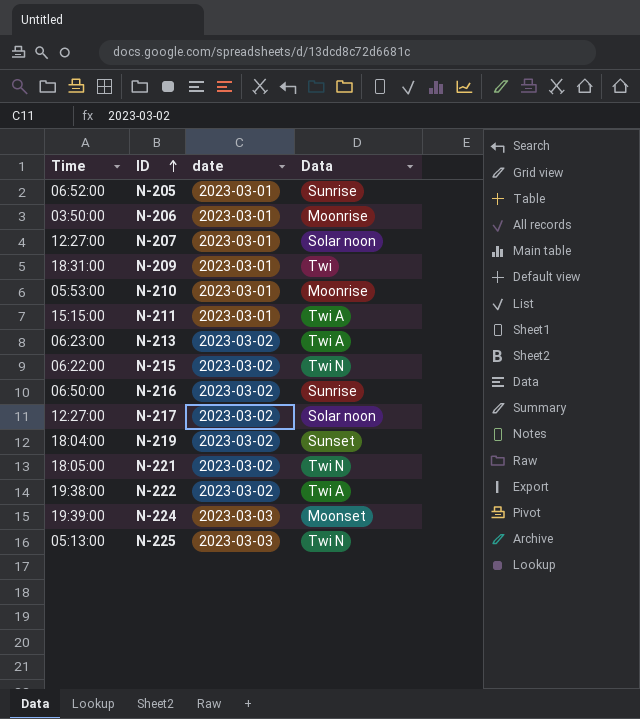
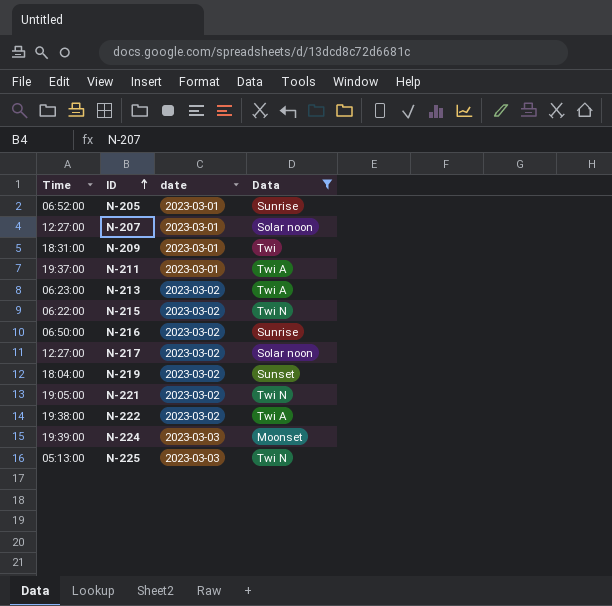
filter: none -> Data != Moonrise
N-211 | Time: 15:15:00 -> 19:37:00
N-221 | Time: 18:05:00 -> 19:05:00

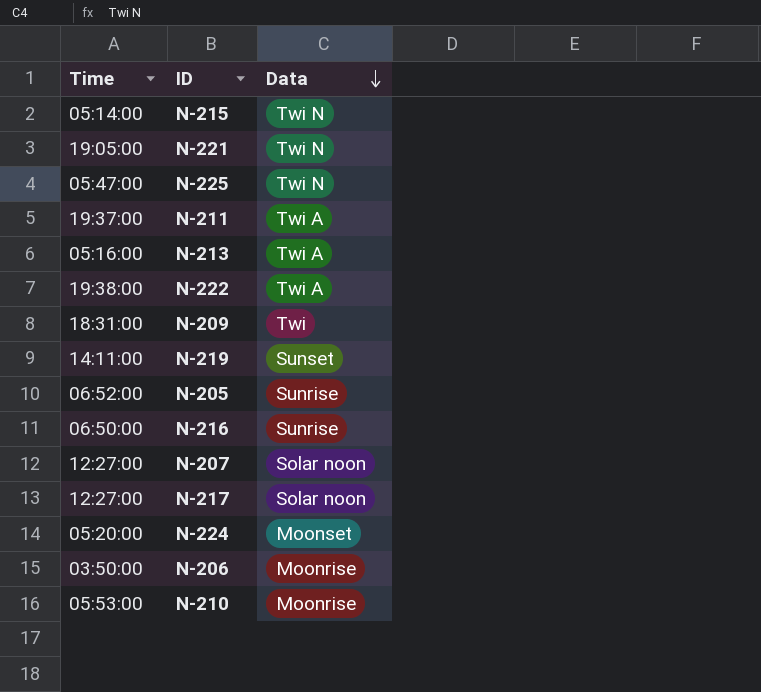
filter: Data != Moonrise -> none
row order: ID ascending -> Data descending
column date | position: 3 -> none
N-215 | Time: 06:22:00 -> 05:14:00
N-225 | Time: 05:13:00 -> 05:47:00
N-213 | Time: 06:23:00 -> 05:16:00
N-219 | Time: 18:04:00 -> 14:11:00
N-224 | Time: 19:39:00 -> 05:20:00

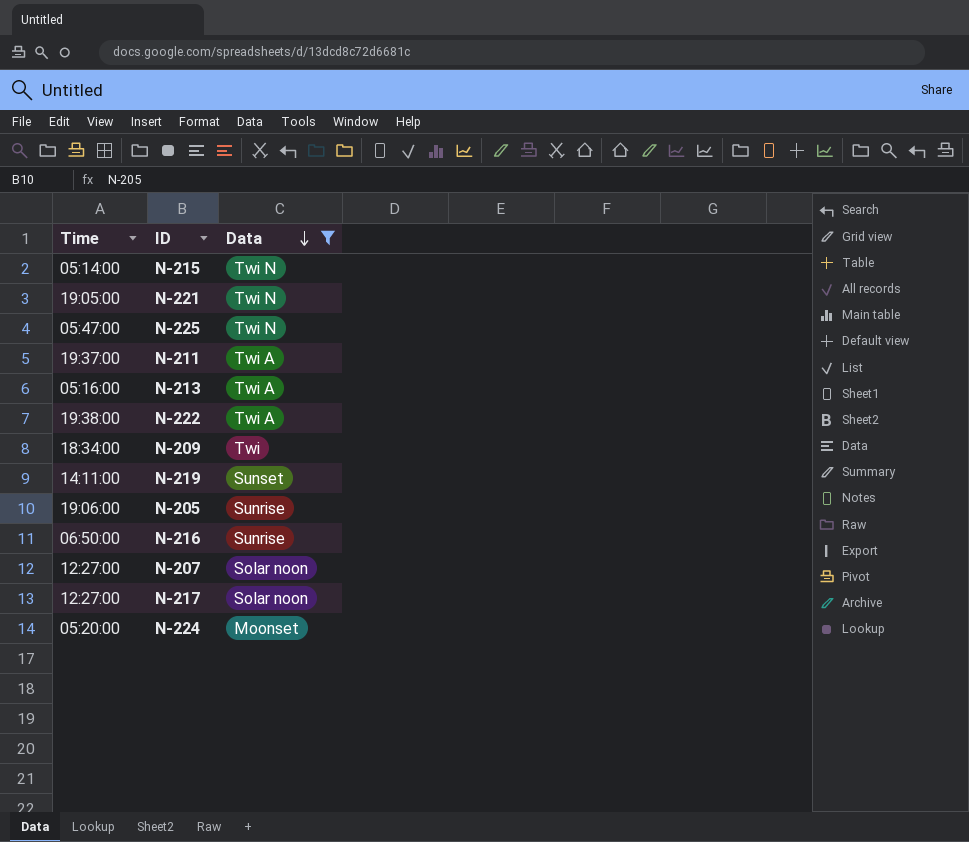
filter: none -> Data != Moonrise
N-209 | Time: 18:31:00 -> 18:34:00
N-205 | Time: 06:52:00 -> 19:06:00

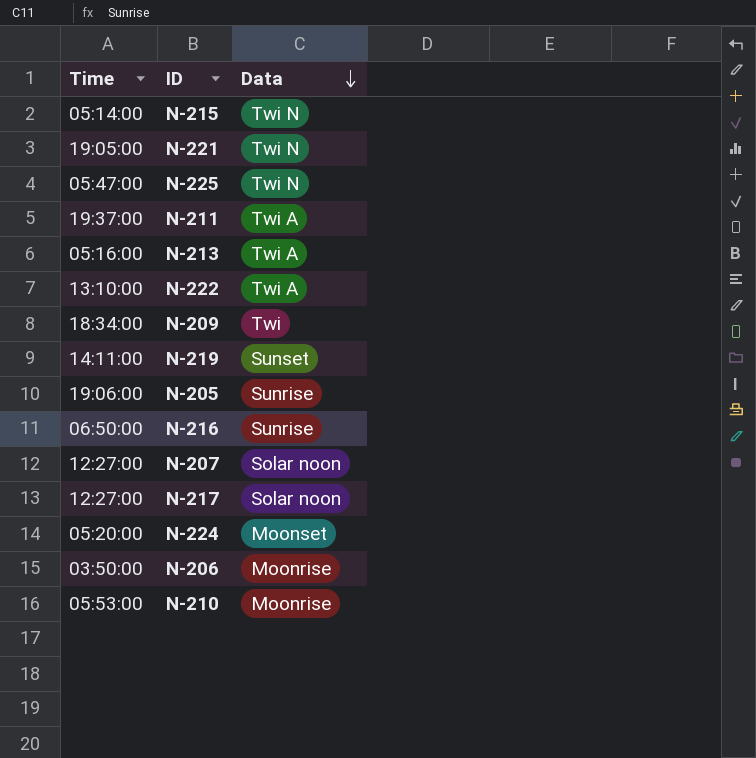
filter: Data != Moonrise -> none
N-222 | Time: 19:38:00 -> 13:10:00

